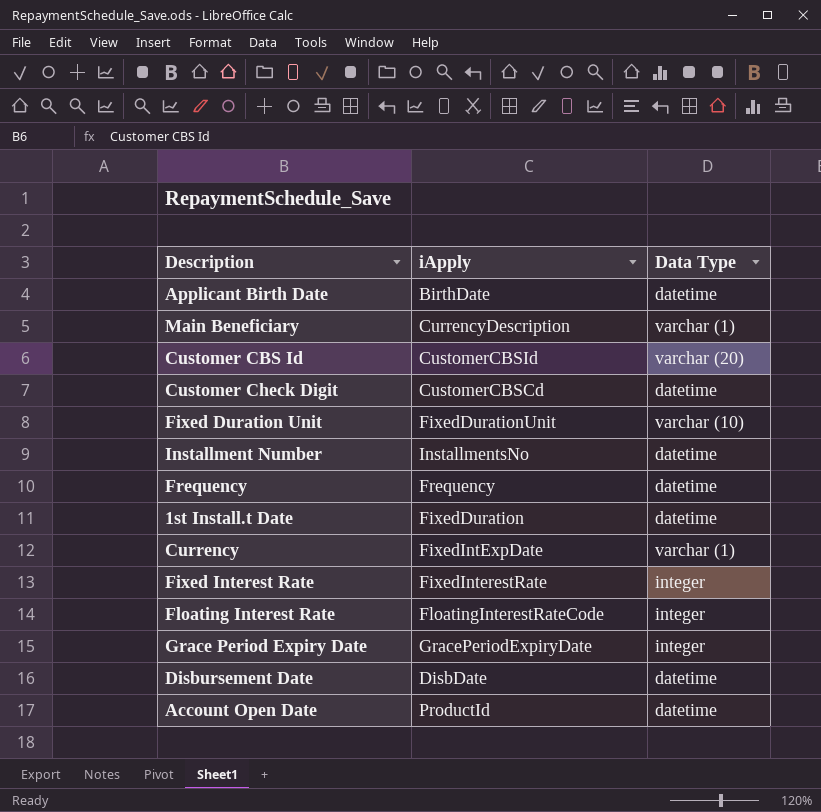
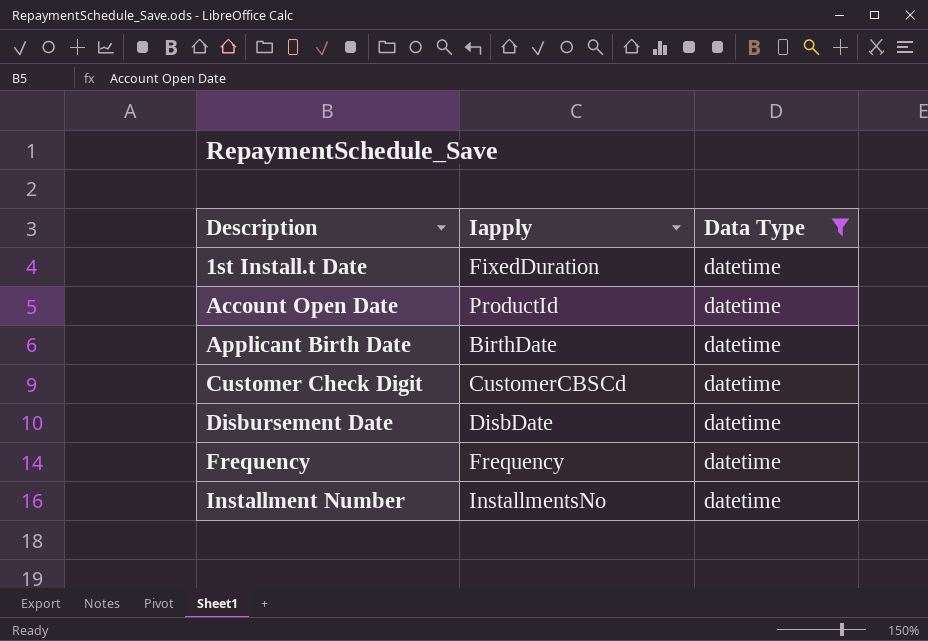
filter: none -> Data Type = datetime
row order: none -> Description ascending
column name: iApply -> Iapply

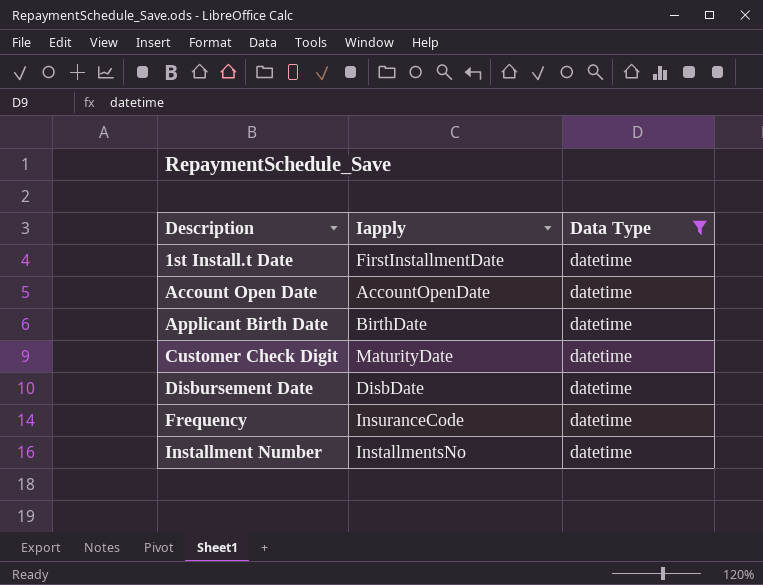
1st Install.t Date | Iapply: FixedDuration -> FirstInstallmentDate
Account Open Date | Iapply: ProductId -> AccountOpenDate
Customer Check Digit | Iapply: CustomerCBSCd -> MaturityDate
Frequency | Iapply: Frequency -> InsuranceCode

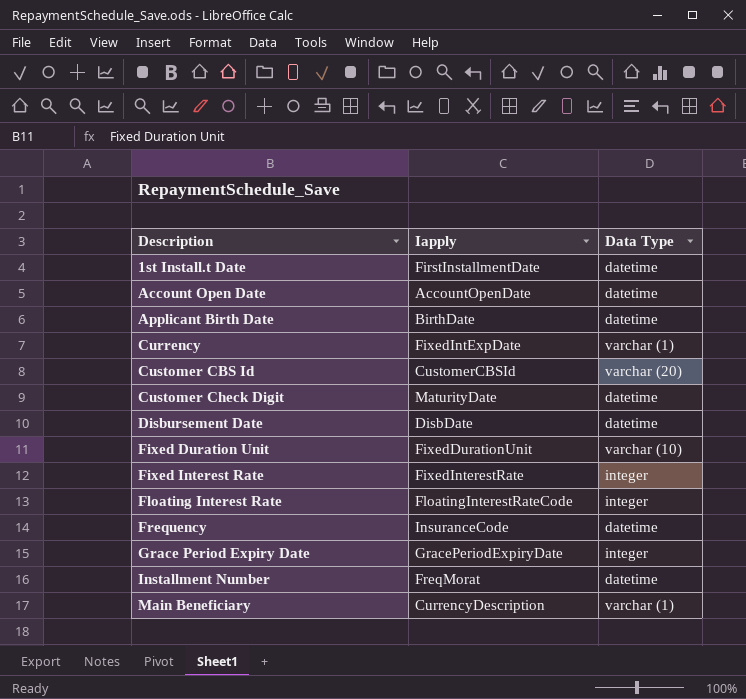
filter: Data Type = datetime -> none
Installment Number | Iapply: InstallmentsNo -> FreqMorat

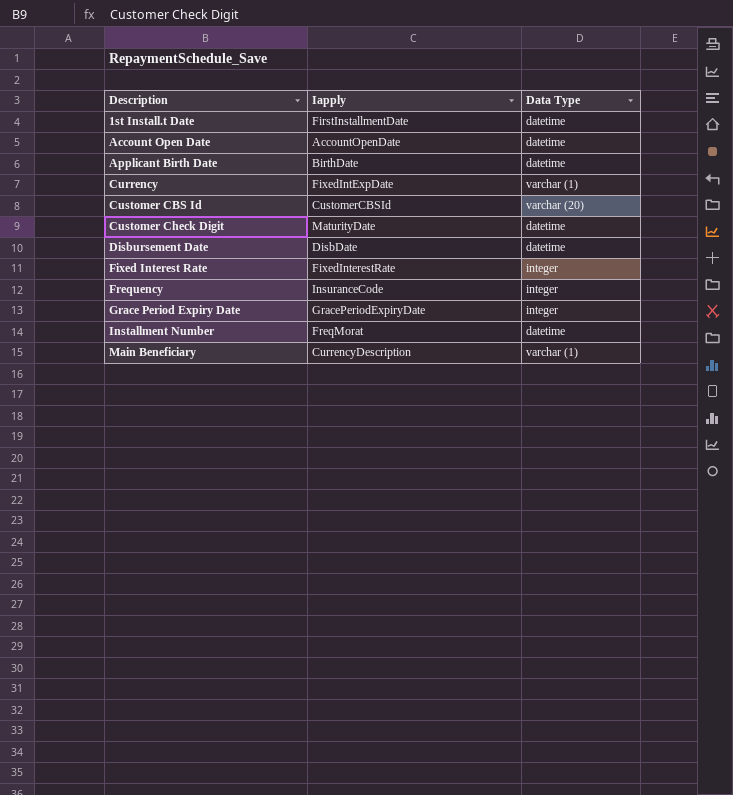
row Fixed Duration Unit: FixedDurationUnit | varchar (10) -> none
row Floating Interest Rate: FloatingInterestRateCode | integer -> none
Frequency | Data Type: datetime -> integer

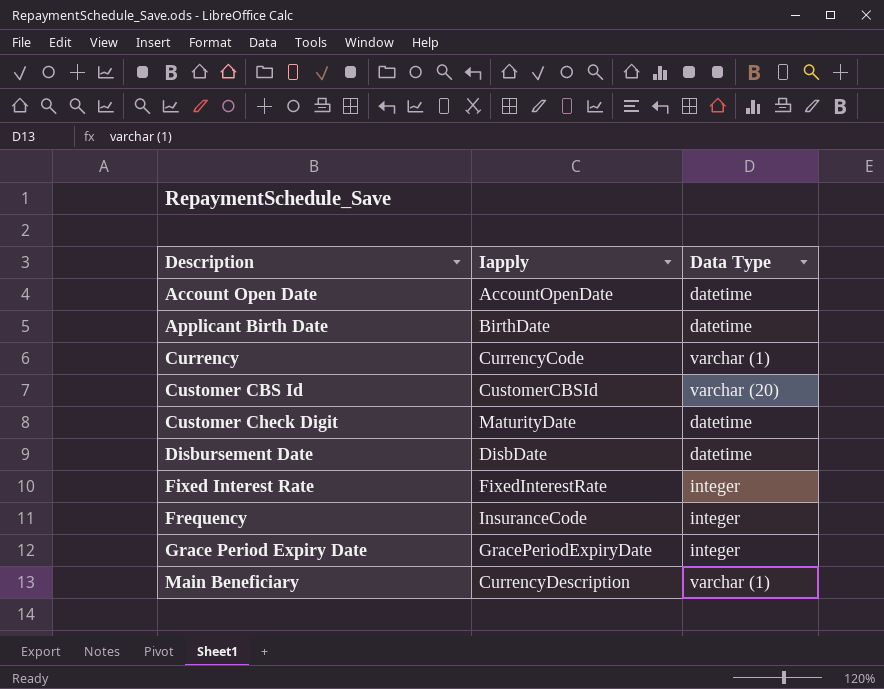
row 1st Install.t Date: FirstInstallmentDate | datetime -> none
row Installment Number: FreqMorat | datetime -> none
Currency | Iapply: FixedIntExpDate -> CurrencyCode

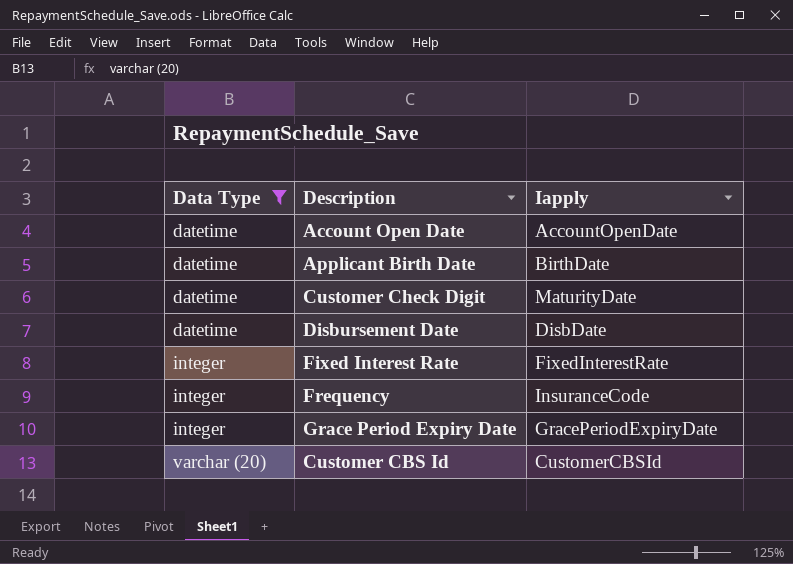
filter: none -> Data Type != varchar (1)
row order: Description ascending -> Data Type ascending
column Data Type | position: 3 -> 1

